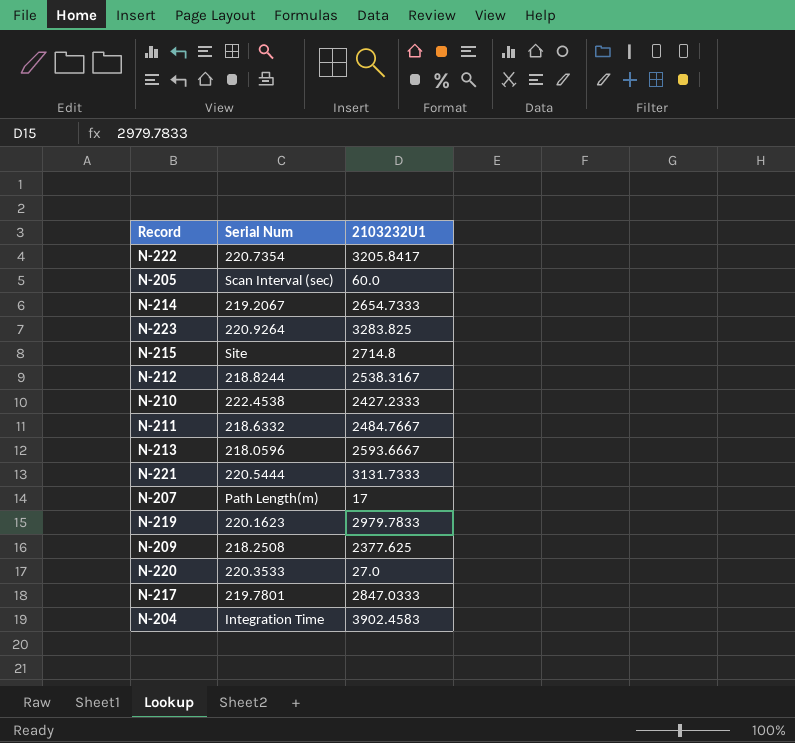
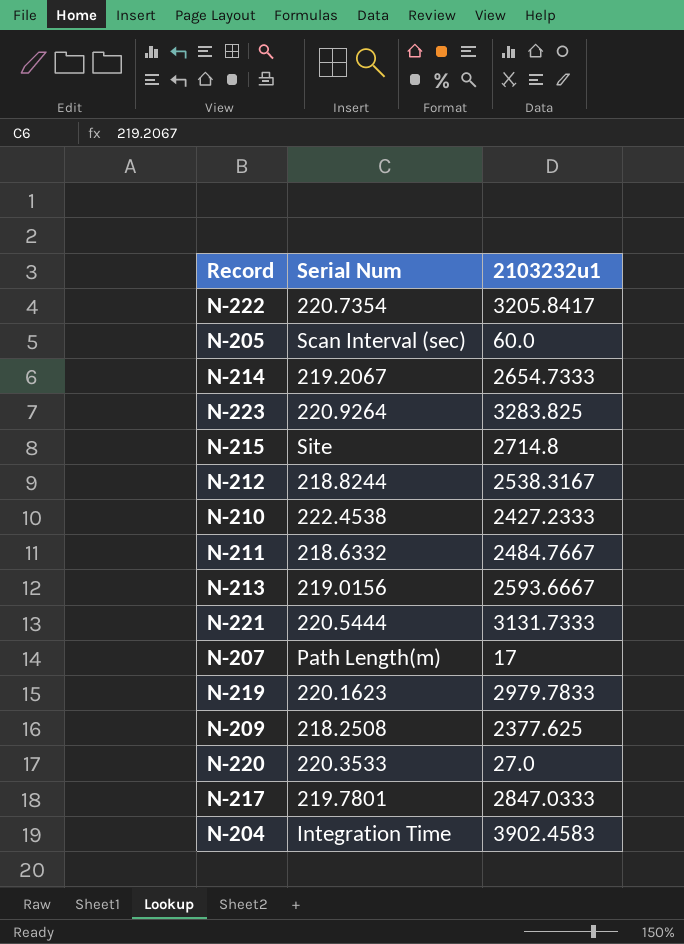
column name: 2103232U1 -> 2103232u1
N-213 | Serial Num: 218.0596 -> 219.0156

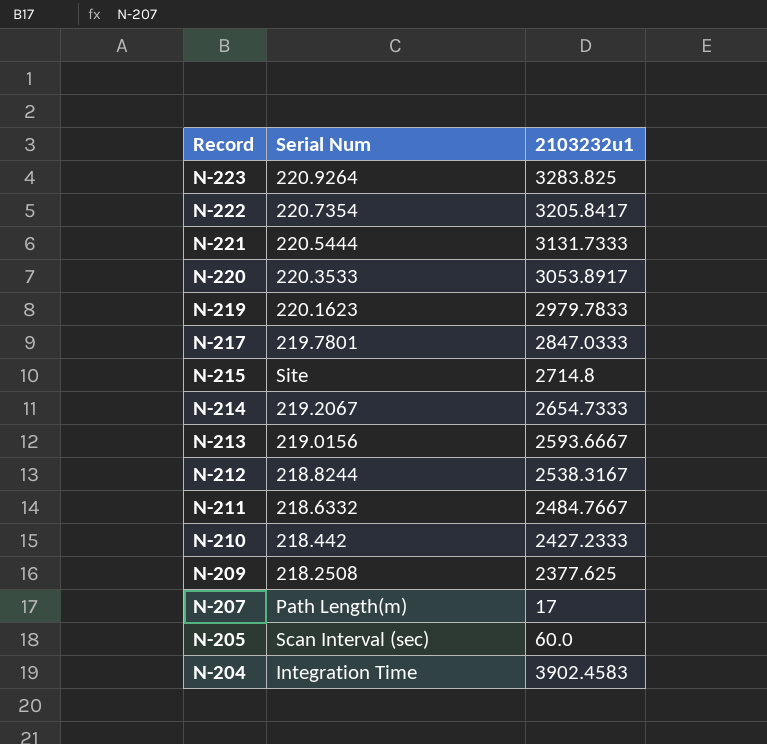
row order: none -> Record descending
N-220 | 2103232u1: 27.0 -> 3053.8917
N-210 | Serial Num: 222.4538 -> 218.442

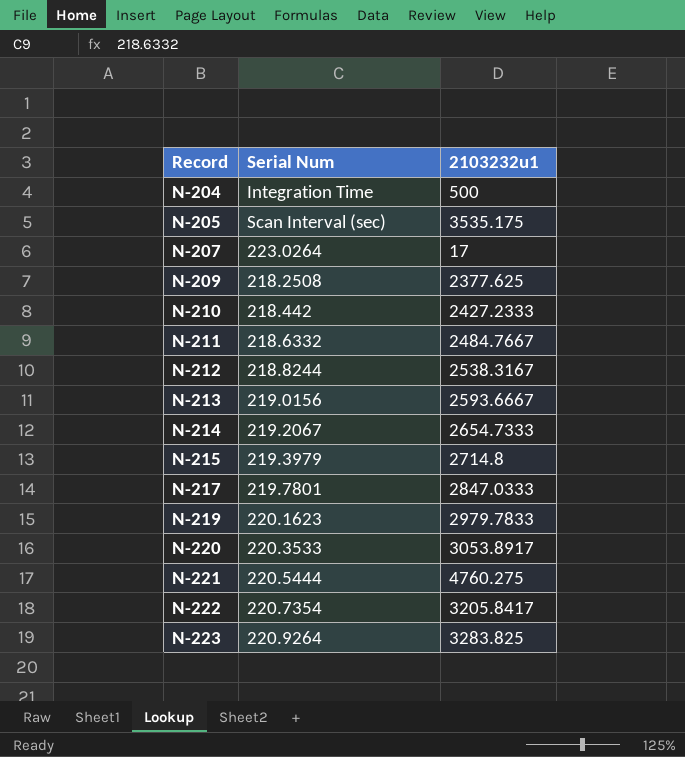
row order: Record descending -> Record ascending
N-204 | 2103232u1: 3902.4583 -> 500
N-205 | 2103232u1: 60.0 -> 3535.175
N-207 | Serial Num: Path Length(m) -> 223.0264
N-215 | Serial Num: Site -> 219.3979
N-221 | 2103232u1: 3131.7333 -> 4760.275

